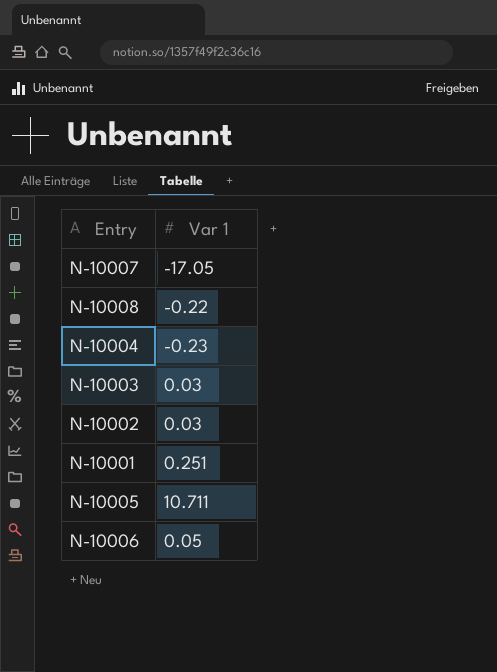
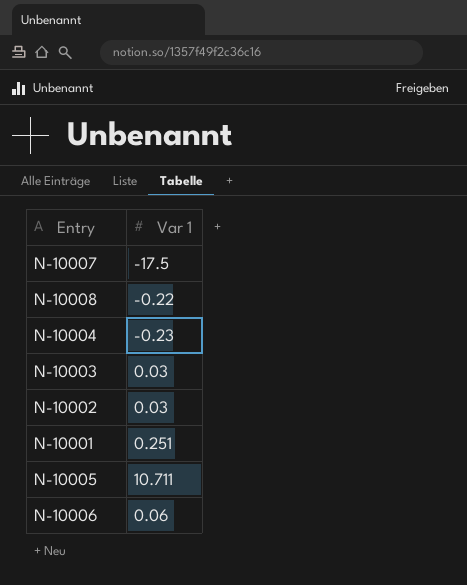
N-10007 | Var 1: -17.05 -> -17.5
N-10006 | Var 1: 0.05 -> 0.06

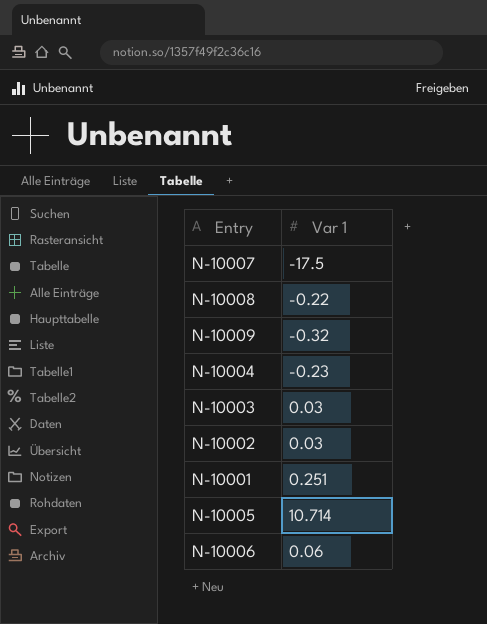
row N-10009: none -> -0.32
N-10005 | Var 1: 10.711 -> 10.714

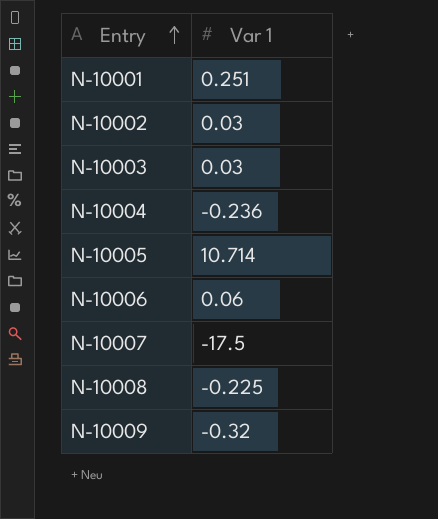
row order: none -> Entry ascending
N-10004 | Var 1: -0.23 -> -0.236
N-10008 | Var 1: -0.22 -> -0.225

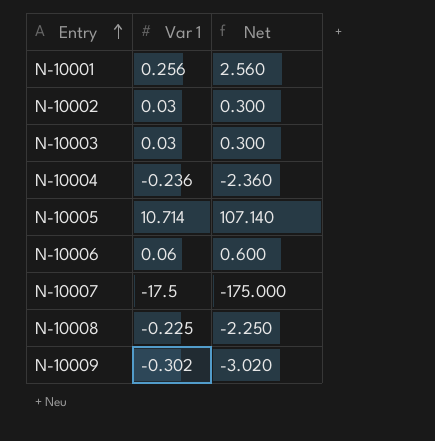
column Net | formula: none -> [Var 1] * 10
N-10001 | Var 1: 0.251 -> 0.256
N-10009 | Var 1: -0.32 -> -0.302

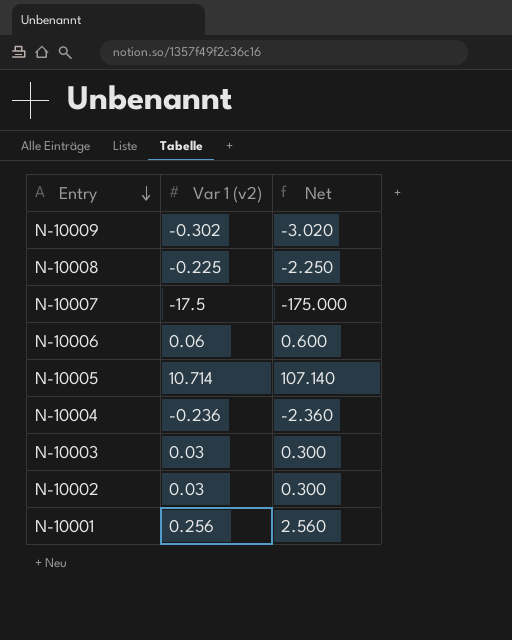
row order: Entry ascending -> Entry descending
column name: Var 1 -> Var 1 (v2)

